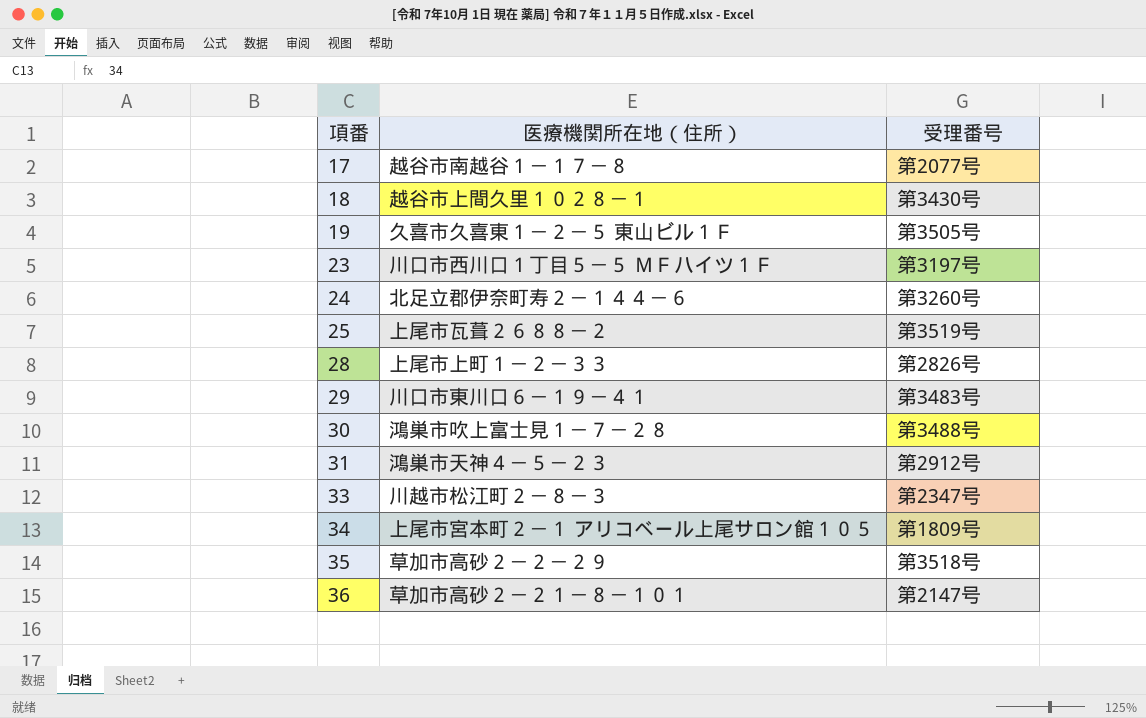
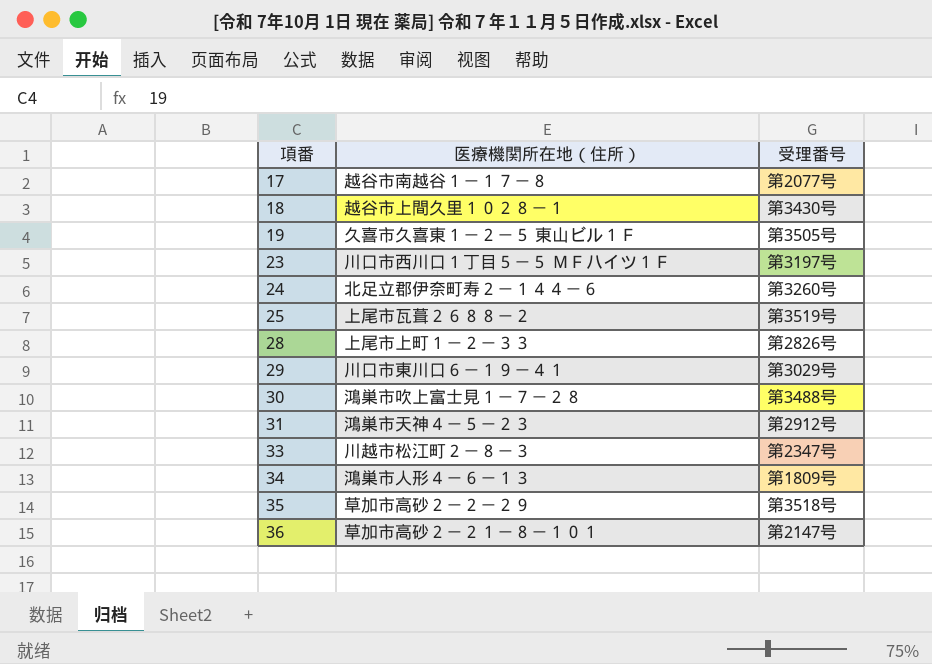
29 | 受理番号: 第3483号 -> 第3029号
34 | 医療機関所在地（住所）: 上尾市宮本町２－１ アリコベール上尾サロン館１０５ -> 鴻巣市人形４－６－１３

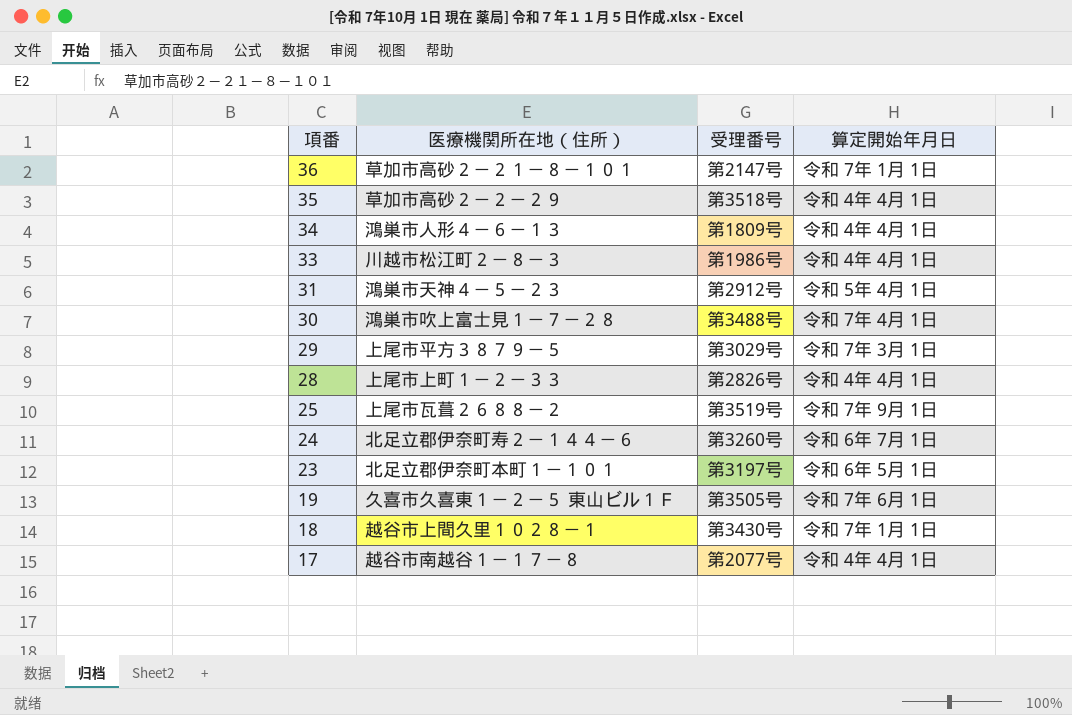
row order: 項番 ascending -> 項番 descending
column 算定開始年月日 | position: none -> 4
33 | 受理番号: 第2347号 -> 第1986号
29 | 医療機関所在地（住所）: 川口市東川口６－１９－４１ -> 上尾市平方３８７９－５
23 | 医療機関所在地（住所）: 川口市西川口１丁目５－５ ＭＦハイツ１Ｆ -> 北足立郡伊奈町本町１－１０１

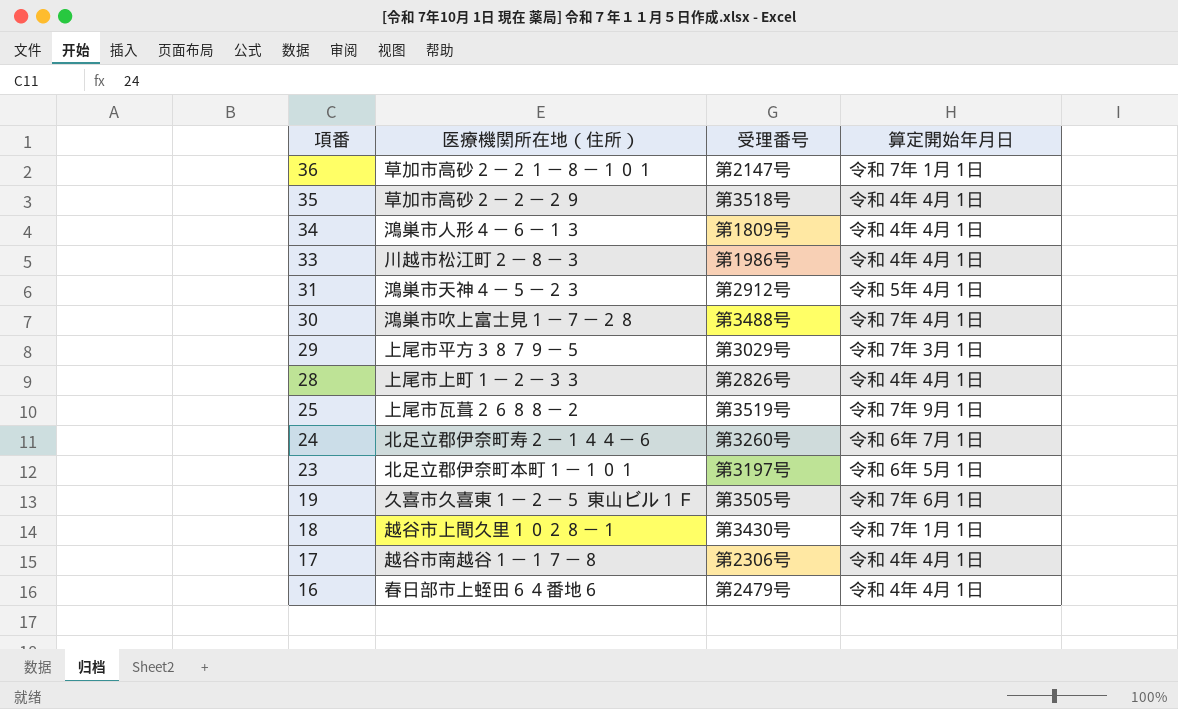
17 | 受理番号: 第2077号 -> 第2306号
row 16: none -> 春日部市上蛭田６４番地６ | 第2479号 | 令和 4年 4月 1日

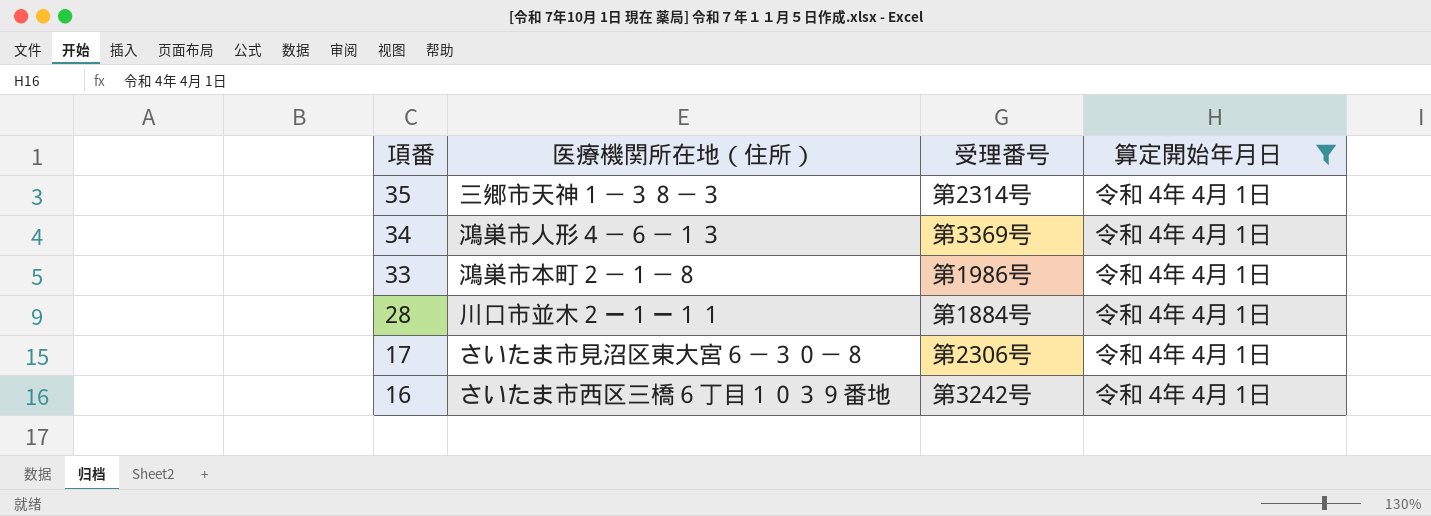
filter: none -> 算定開始年月日 = 令和 4年 4月 1日
35 | 医療機関所在地（住所）: 草加市高砂２－２－２９ -> 三郷市天神１－３８－３
35 | 受理番号: 第3518号 -> 第2314号
34 | 受理番号: 第1809号 -> 第3369号
33 | 医療機関所在地（住所）: 川越市松江町２－８－３ -> 鴻巣市本町２－１－８
28 | 医療機関所在地（住所）: 上尾市上町１－２－３３ -> 川口市並木２ー１ー１１
28 | 受理番号: 第2826号 -> 第1884号
17 | 医療機関所在地（住所）: 越谷市南越谷１－１７－８ -> さいたま市見沼区東大宮６－３０－８
16 | 医療機関所在地（住所）: 春日部市上蛭田６４番地６ -> さいたま市西区三橋６丁目１０３９番地
16 | 受理番号: 第2479号 -> 第3242号

